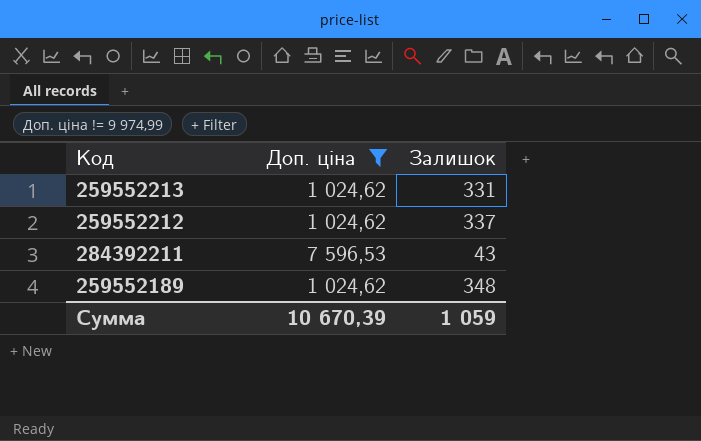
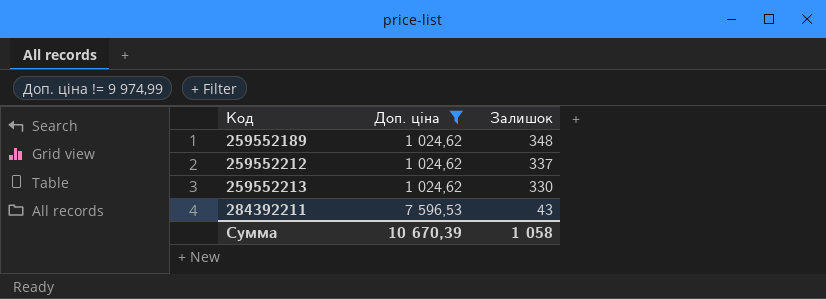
row order: none -> Код ascending
259552213 | Залишок: 331 -> 330
Сумма | Залишок: 1 059 -> 1 058

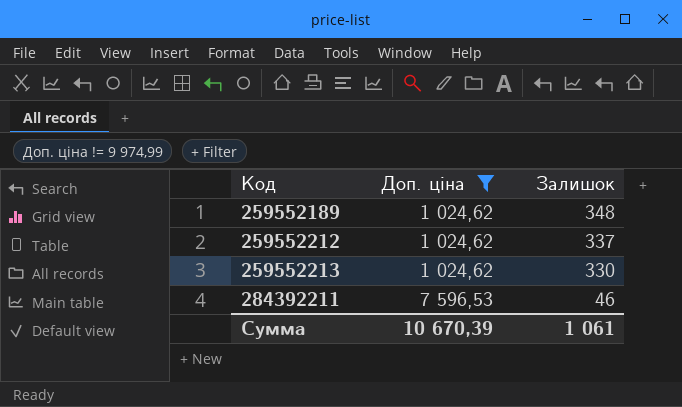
284392211 | Залишок: 43 -> 46
Сумма | Залишок: 1 058 -> 1 061

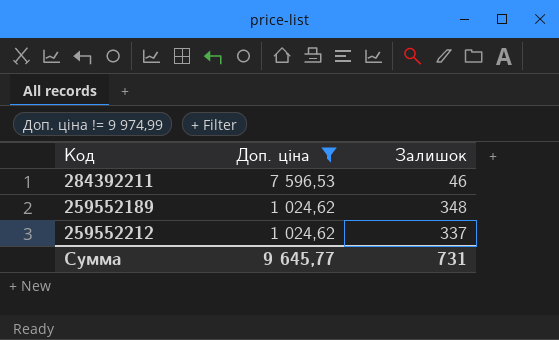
row order: Код ascending -> Доп. ціна descending
row 259552213: 1 024,62 | 330 -> none
Сумма | Доп. ціна: 10 670,39 -> 9 645,77
Сумма | Залишок: 1 061 -> 731

